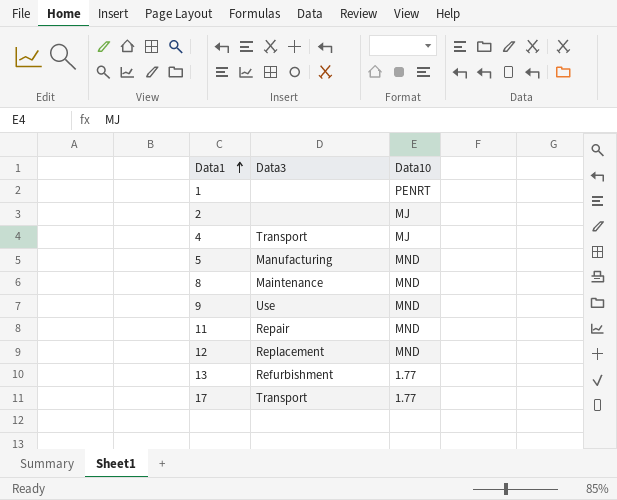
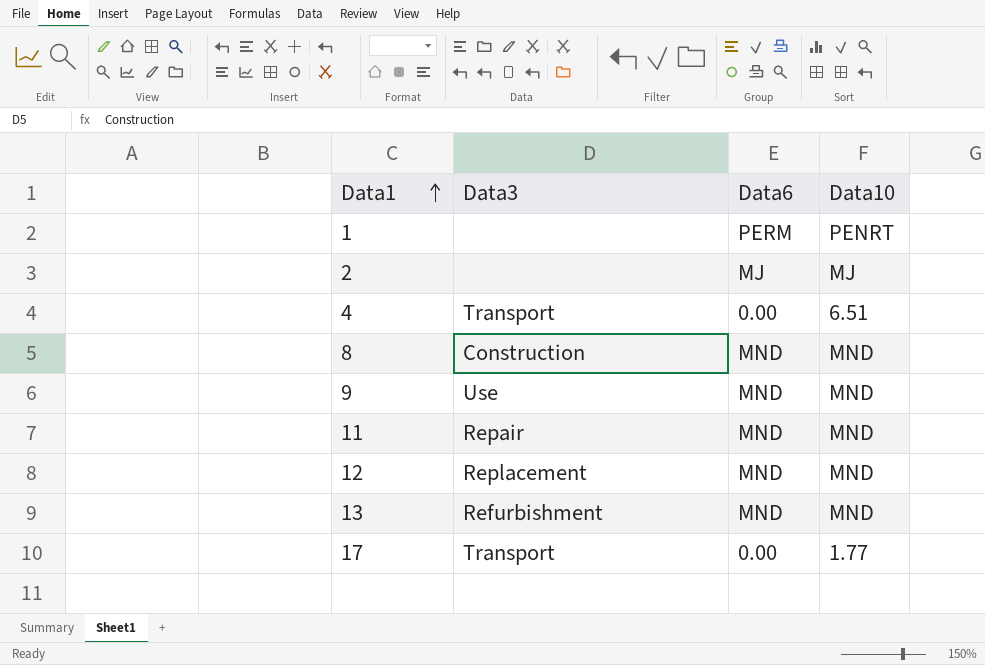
column Data6 | position: none -> 3
row 5: Manufacturing | MND -> none
4 | Data10: MJ -> 6.51
8 | Data3: Maintenance -> Construction
13 | Data10: 1.77 -> MND

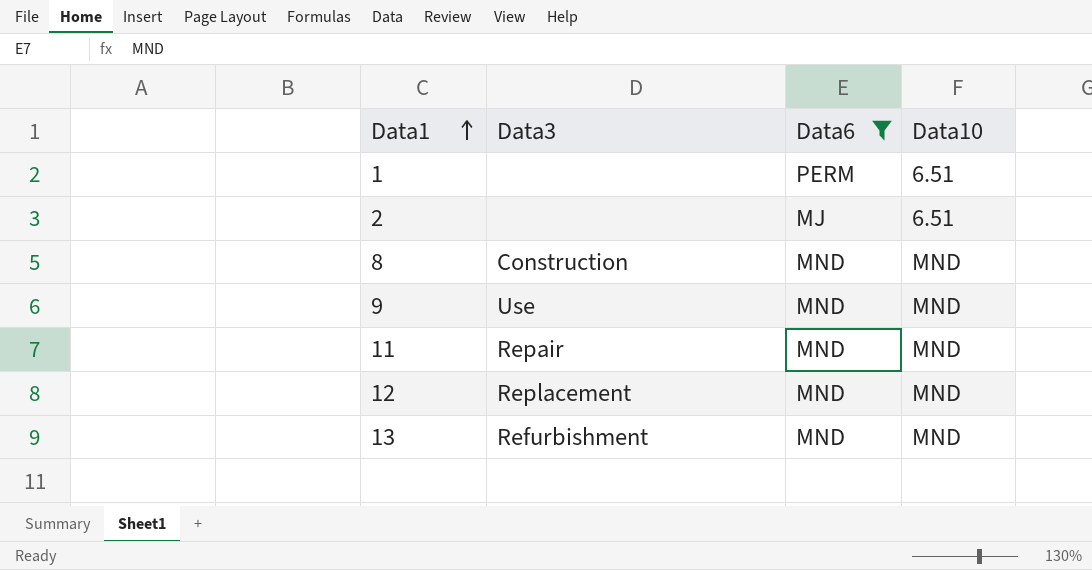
filter: none -> Data6 != 0.00
1 | Data10: PENRT -> 6.51
2 | Data10: MJ -> 6.51

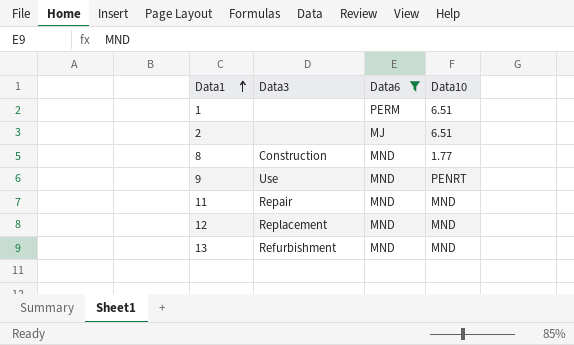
8 | Data10: MND -> 1.77
9 | Data10: MND -> PENRT

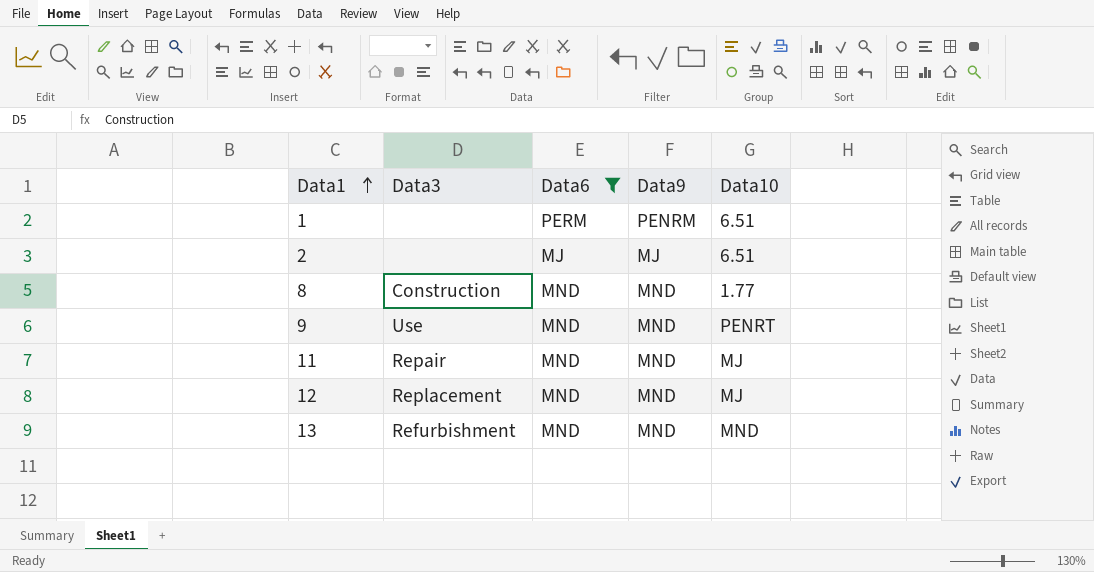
column Data9 | position: none -> 4
11 | Data10: MND -> MJ
12 | Data10: MND -> MJ

